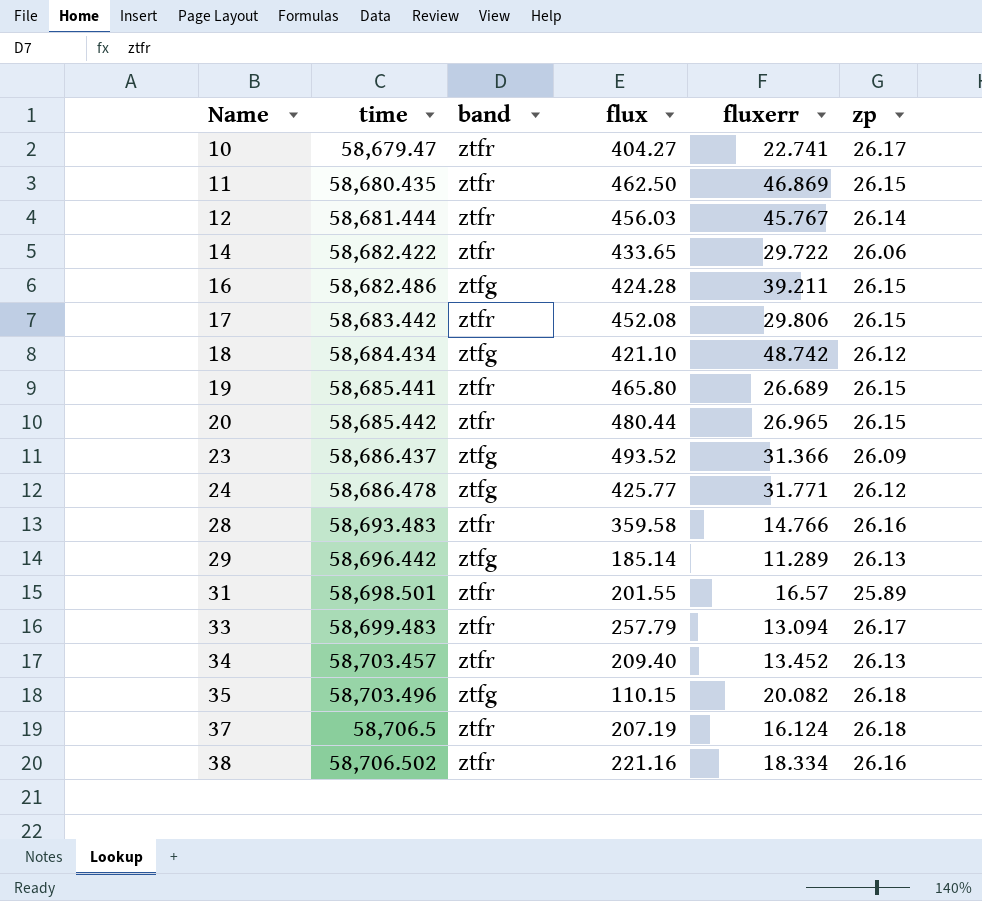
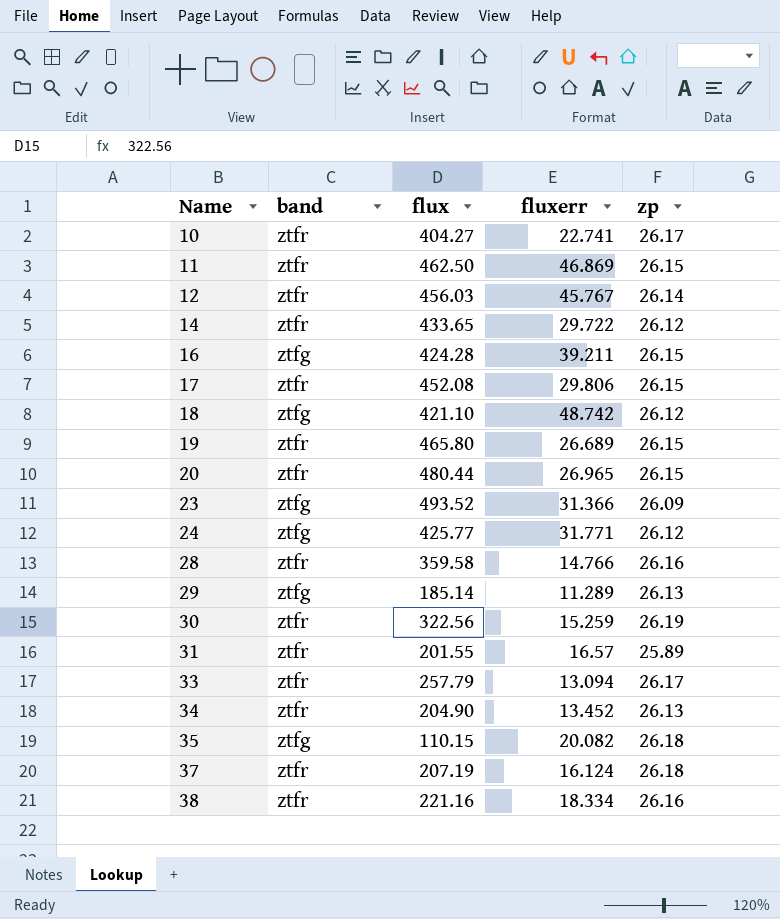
column time | position: 2 -> none
14 | zp: 26.06 -> 26.12
row 30: none -> ztfr | 322.56 | 15.259 | 26.19
34 | flux: 209.40 -> 204.90

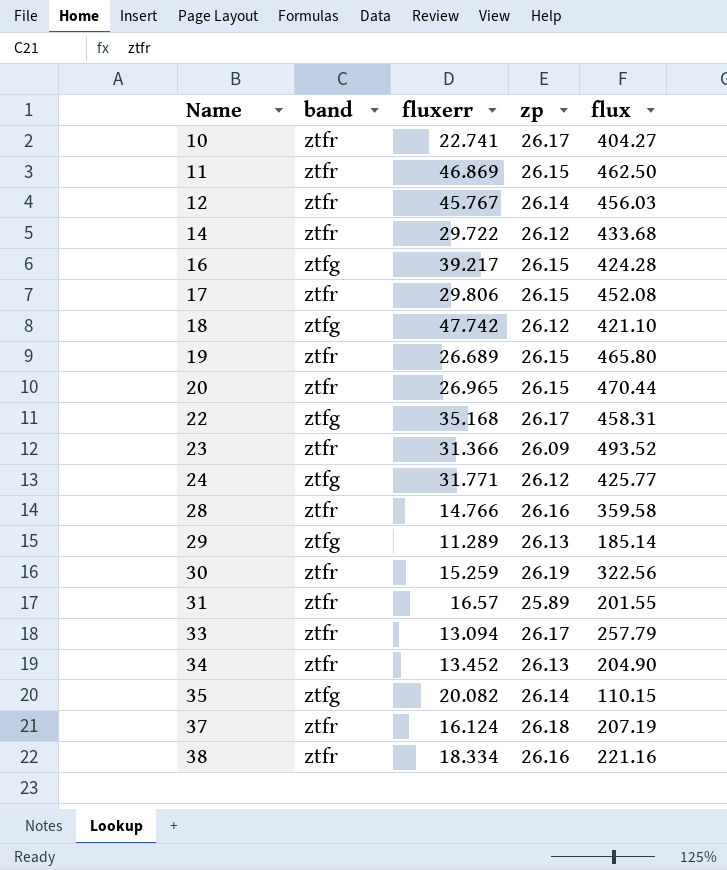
column flux | position: 3 -> 5
14 | flux: 433.65 -> 433.68
16 | fluxerr: 39.211 -> 39.217
18 | fluxerr: 48.742 -> 47.742
20 | flux: 480.44 -> 470.44
row 22: none -> ztfg | 35.168 | 26.17 | 458.31
23 | band: ztfg -> ztfr
35 | zp: 26.18 -> 26.14

